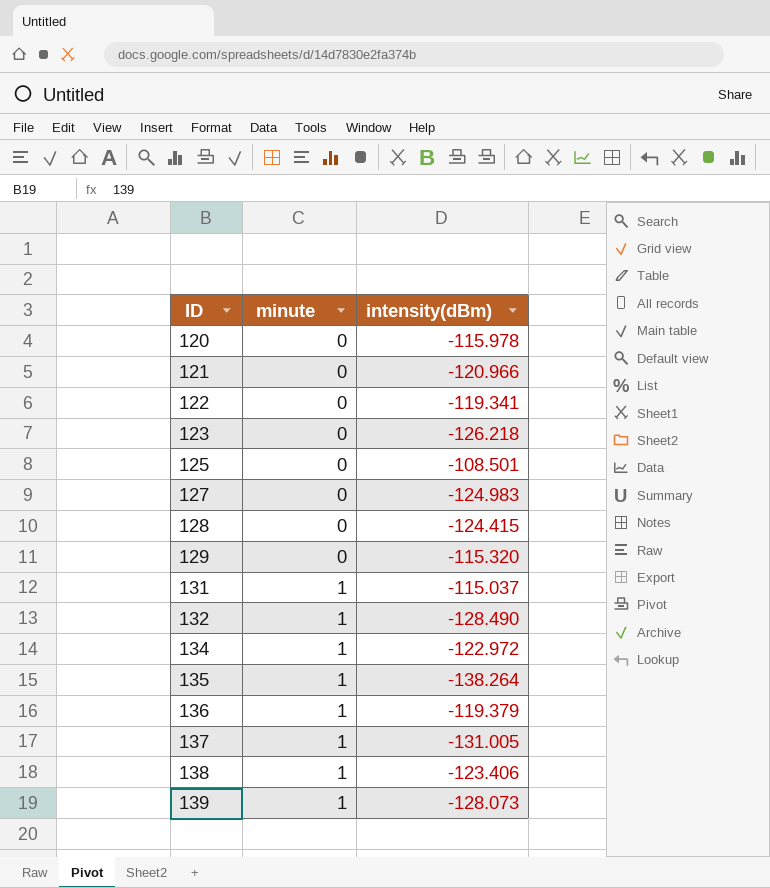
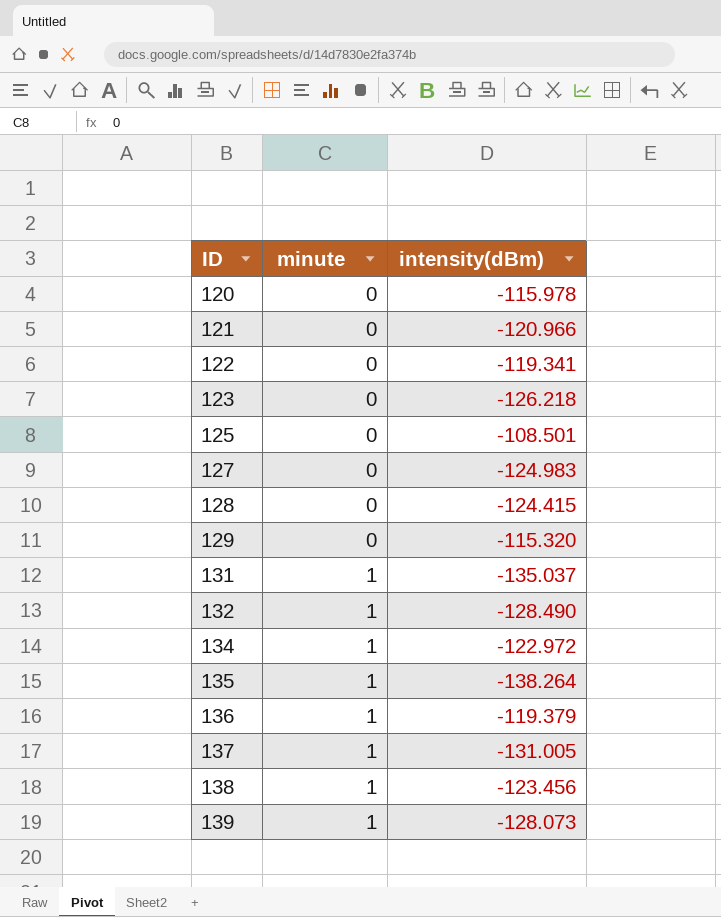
131 | intensity(dBm): -115.037 -> -135.037
138 | intensity(dBm): -123.406 -> -123.456

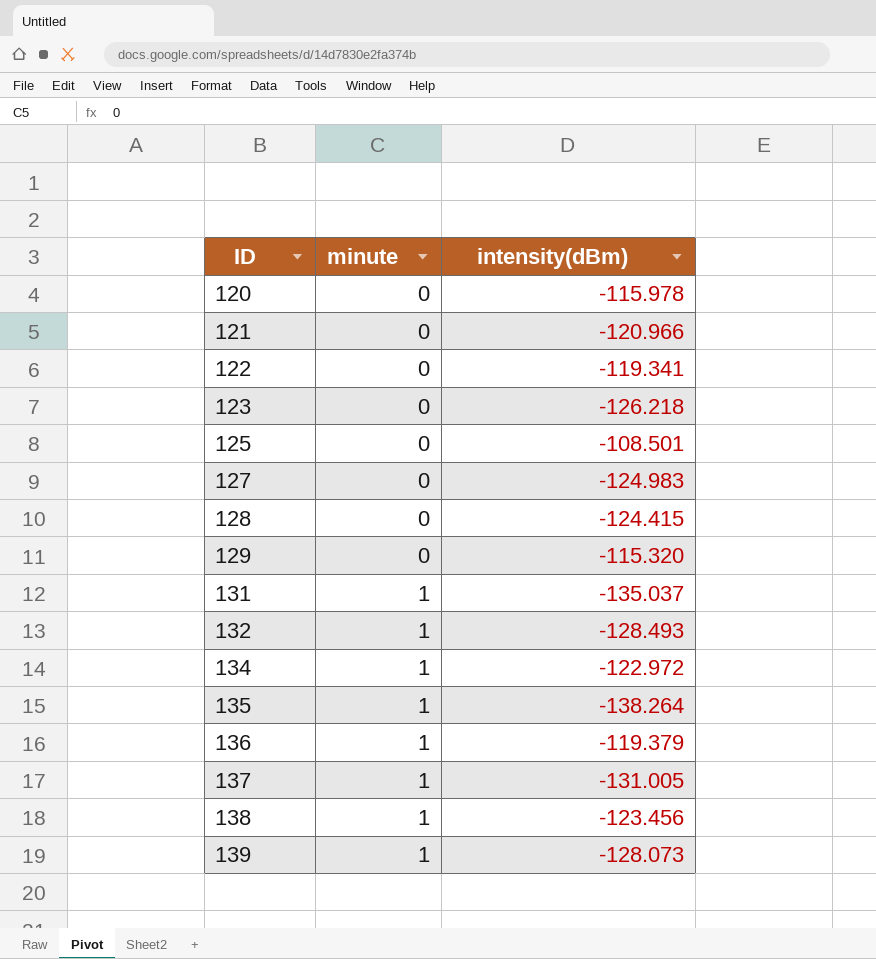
132 | intensity(dBm): -128.490 -> -128.493

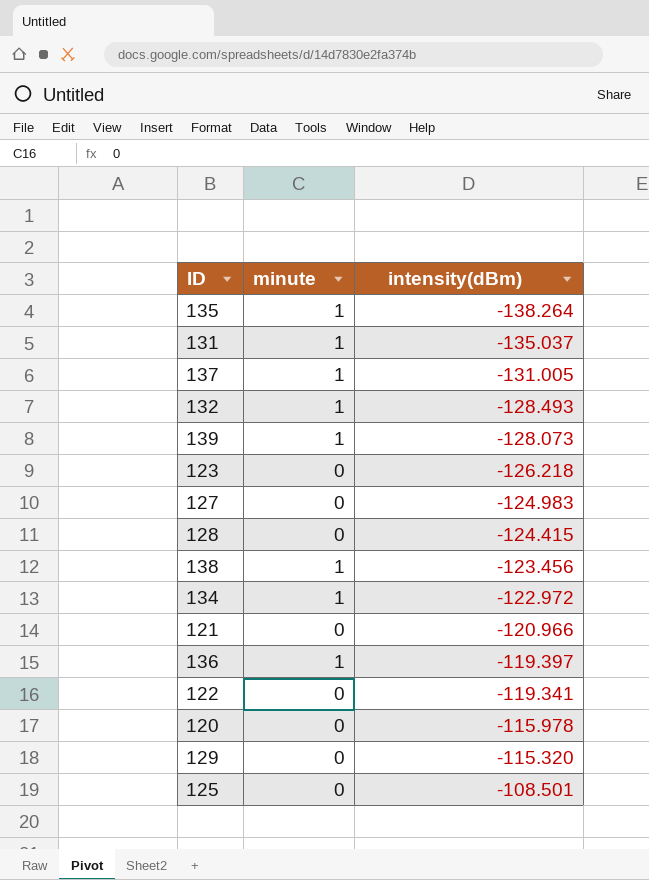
row order: ID ascending -> intensity(dBm) ascending
136 | intensity(dBm): -119.379 -> -119.397

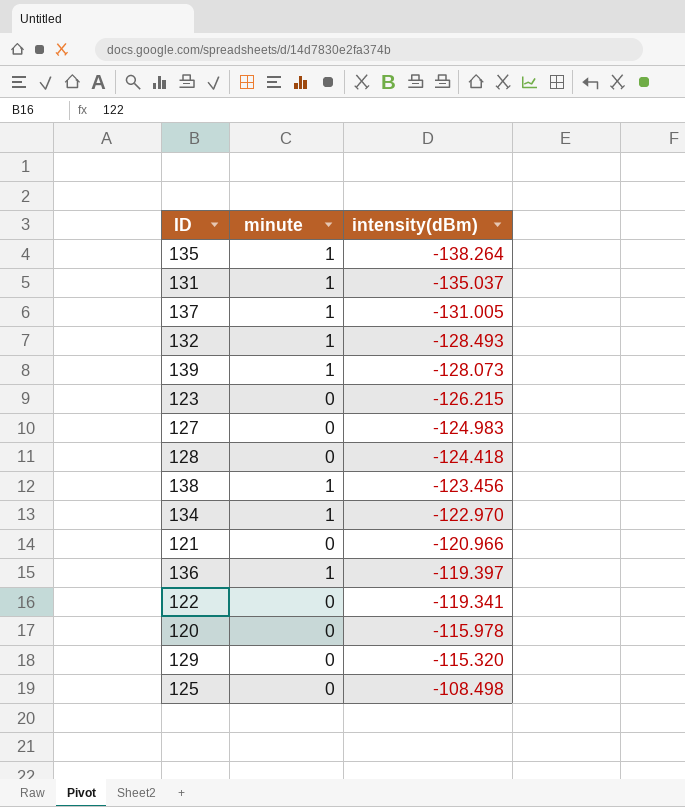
123 | intensity(dBm): -126.218 -> -126.215
128 | intensity(dBm): -124.415 -> -124.418
134 | intensity(dBm): -122.972 -> -122.970
125 | intensity(dBm): -108.501 -> -108.498

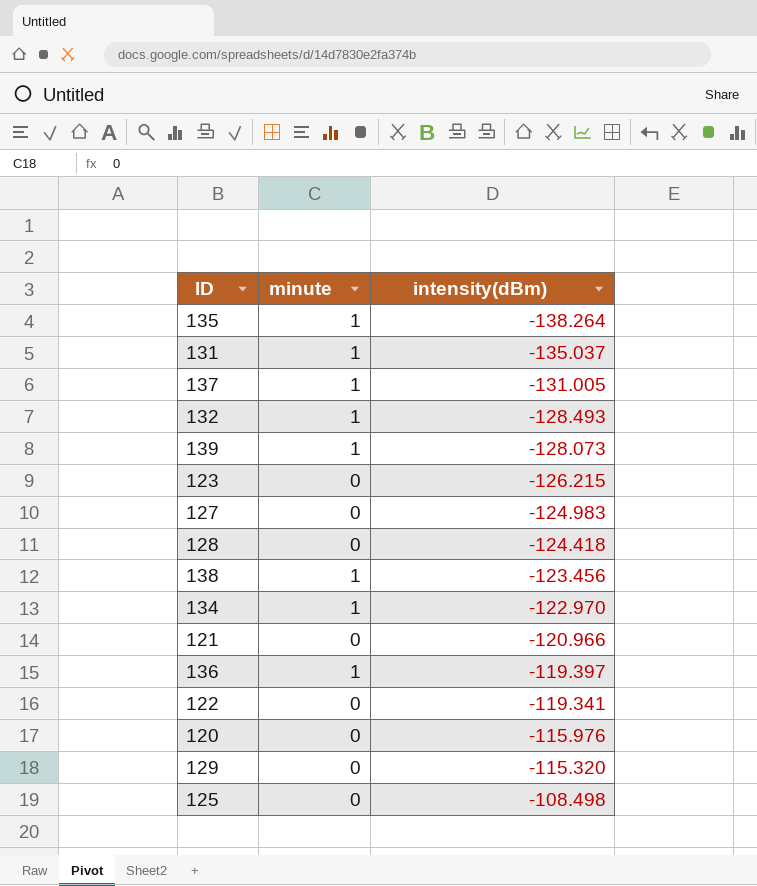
120 | intensity(dBm): -115.978 -> -115.976

